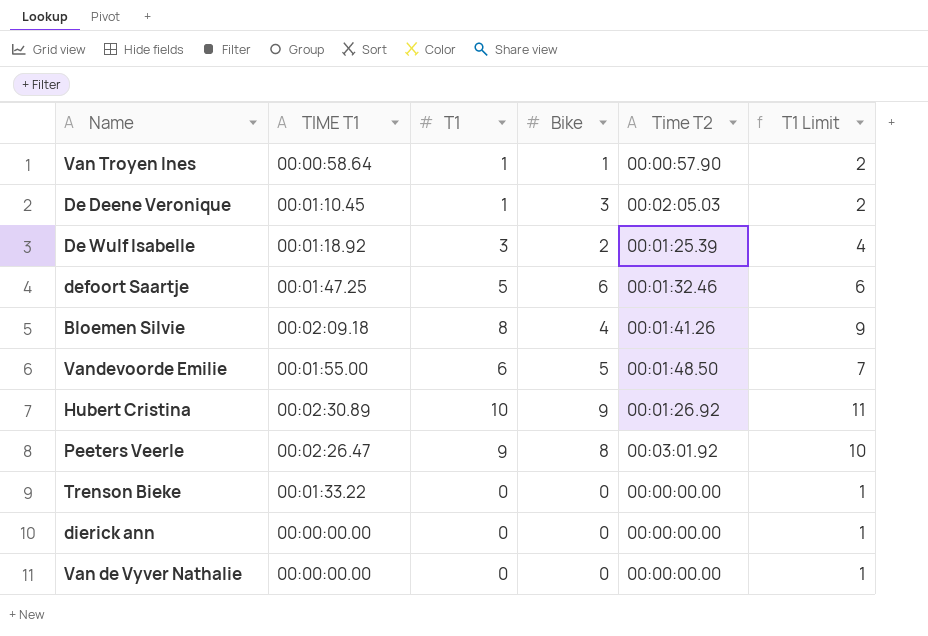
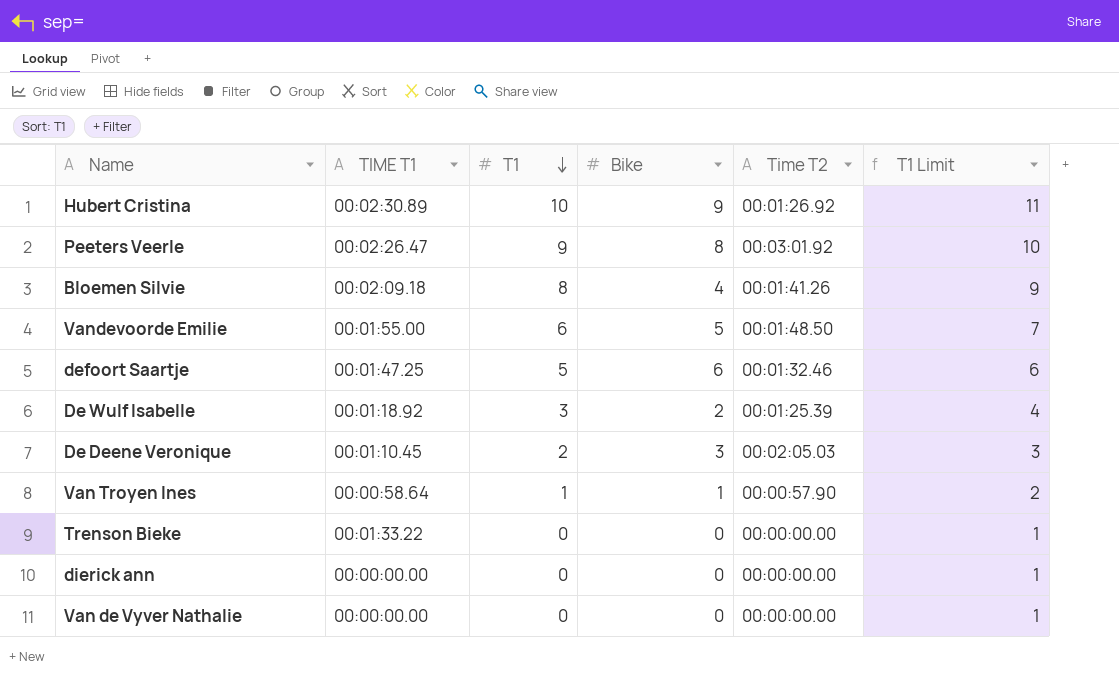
row order: none -> T1 descending
De Deene Veronique | T1: 1 -> 2
De Deene Veronique | T1 Limit: 2 -> 3

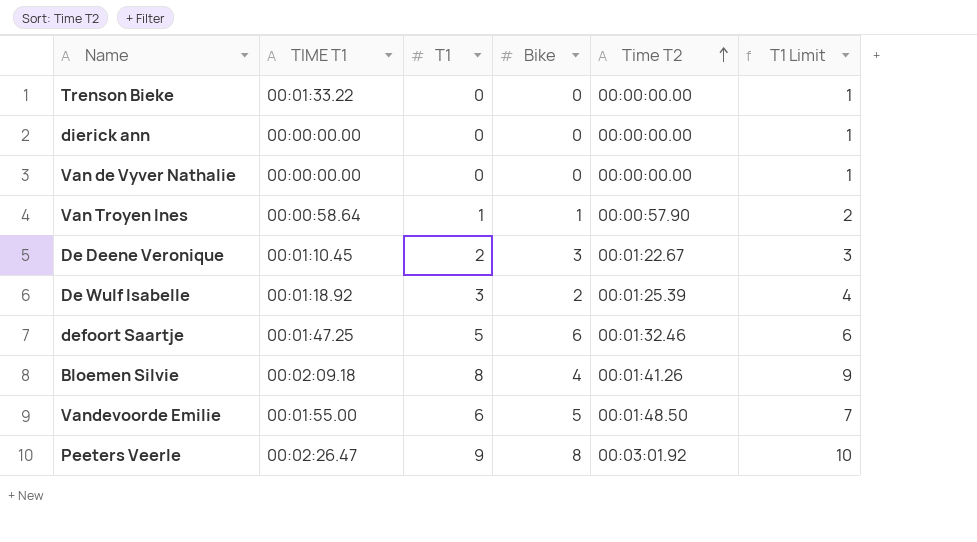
row order: T1 descending -> Time T2 ascending
row Hubert Cristina: 00:02:30.89 | 10 | 9 | 00:01:26.92 | 11 -> none
De Deene Veronique | Time T2: 00:02:05.03 -> 00:01:22.67

